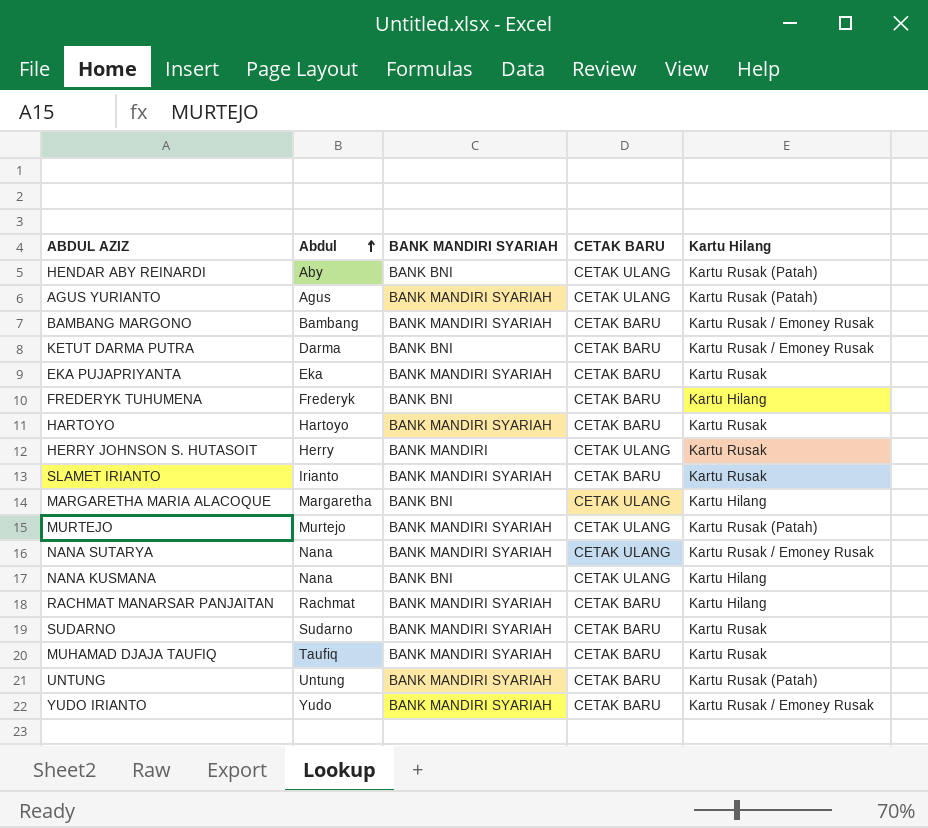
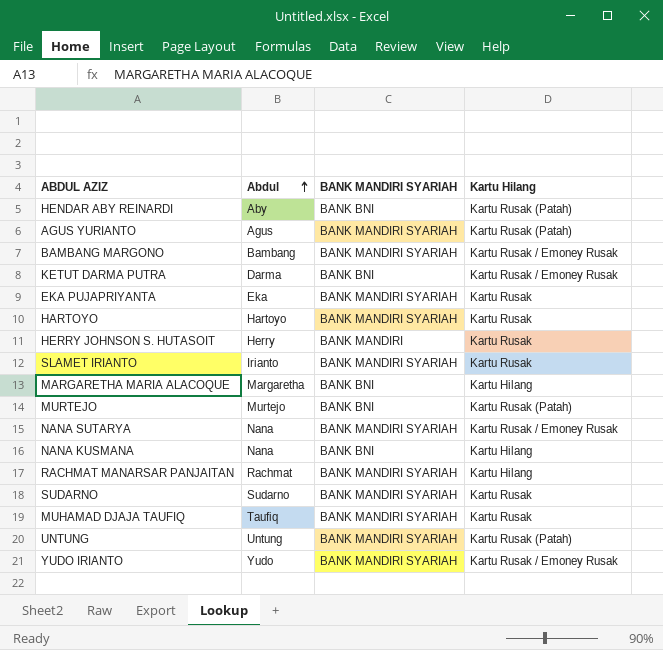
column CETAK BARU | position: 4 -> none
row FREDERYK TUHUMENA: Frederyk | BANK BNI | CETAK BARU | Kartu Hilang -> none
MURTEJO | BANK MANDIRI SYARIAH: BANK MANDIRI SYARIAH -> BANK BNI

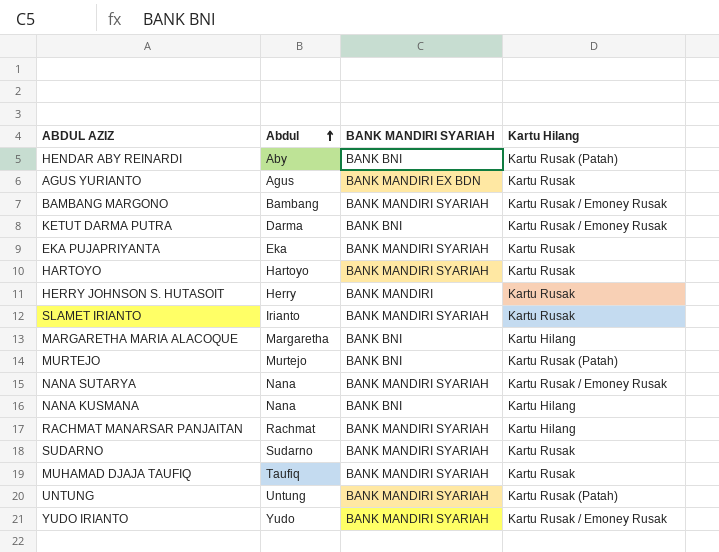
AGUS YURIANTO | BANK MANDIRI SYARIAH: BANK MANDIRI SYARIAH -> BANK MANDIRI EX BDN
AGUS YURIANTO | Kartu Hilang: Kartu Rusak (Patah) -> Kartu Rusak

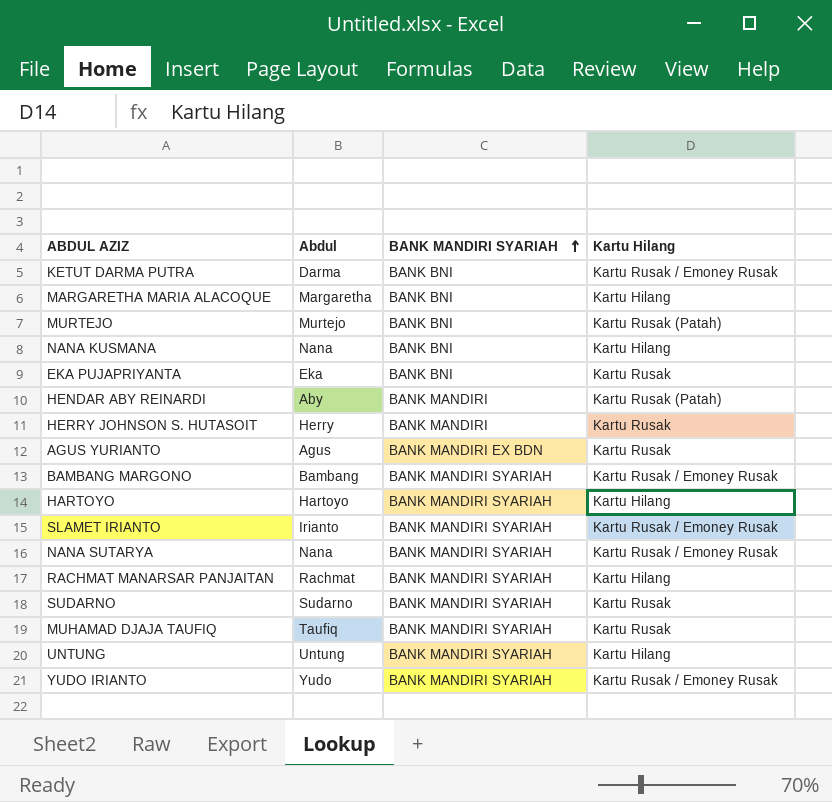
row order: Abdul ascending -> BANK MANDIRI SYARIAH ascending
EKA PUJAPRIYANTA | BANK MANDIRI SYARIAH: BANK MANDIRI SYARIAH -> BANK BNI
HENDAR ABY REINARDI | BANK MANDIRI SYARIAH: BANK BNI -> BANK MANDIRI
HARTOYO | Kartu Hilang: Kartu Rusak -> Kartu Hilang
SLAMET IRIANTO | Kartu Hilang: Kartu Rusak -> Kartu Rusak / Emoney Rusak
UNTUNG | Kartu Hilang: Kartu Rusak (Patah) -> Kartu Hilang

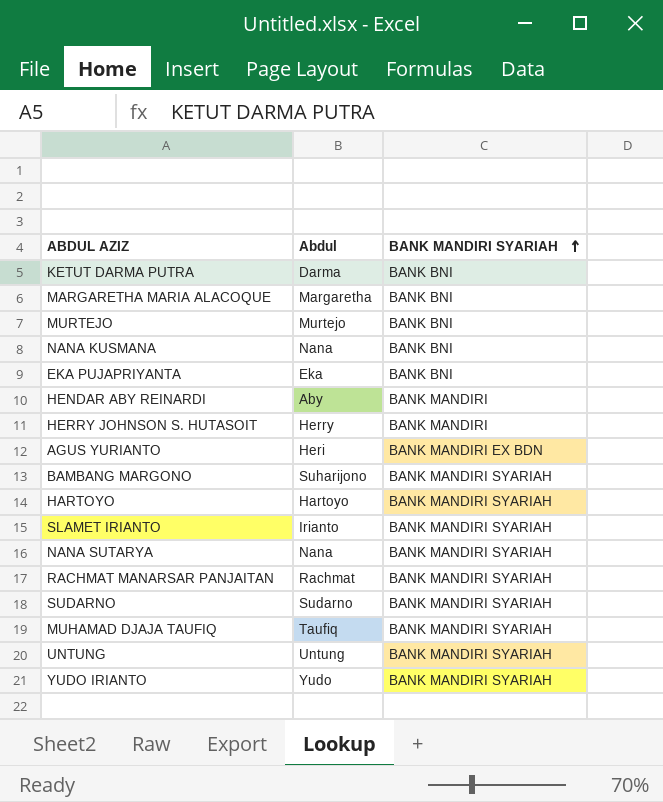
column Kartu Hilang | position: 4 -> none
AGUS YURIANTO | Abdul: Agus -> Heri
BAMBANG MARGONO | Abdul: Bambang -> Suharijono

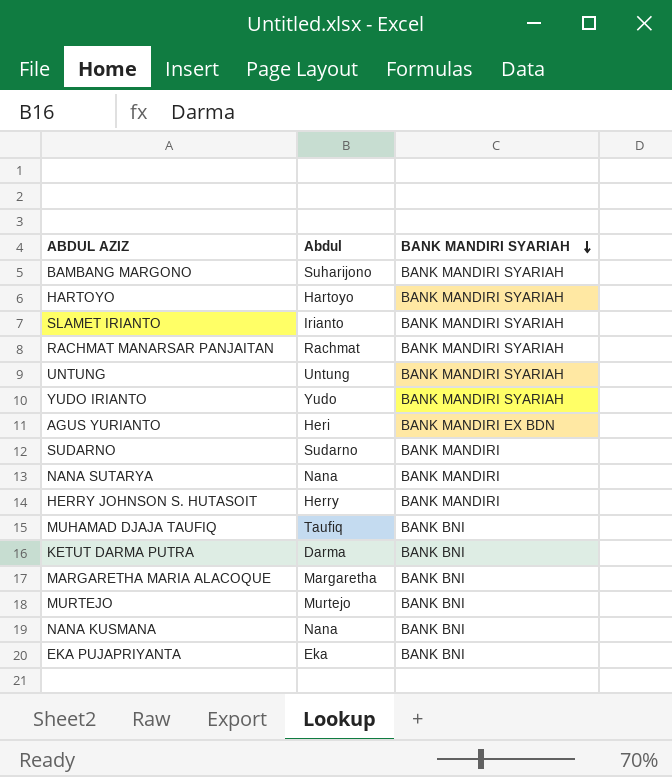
row order: BANK MANDIRI SYARIAH ascending -> BANK MANDIRI SYARIAH descending
row HENDAR ABY REINARDI: Aby | BANK MANDIRI -> none
SUDARNO | BANK MANDIRI SYARIAH: BANK MANDIRI SYARIAH -> BANK MANDIRI
NANA SUTARYA | BANK MANDIRI SYARIAH: BANK MANDIRI SYARIAH -> BANK MANDIRI
MUHAMAD DJAJA TAUFIQ | BANK MANDIRI SYARIAH: BANK MANDIRI SYARIAH -> BANK BNI

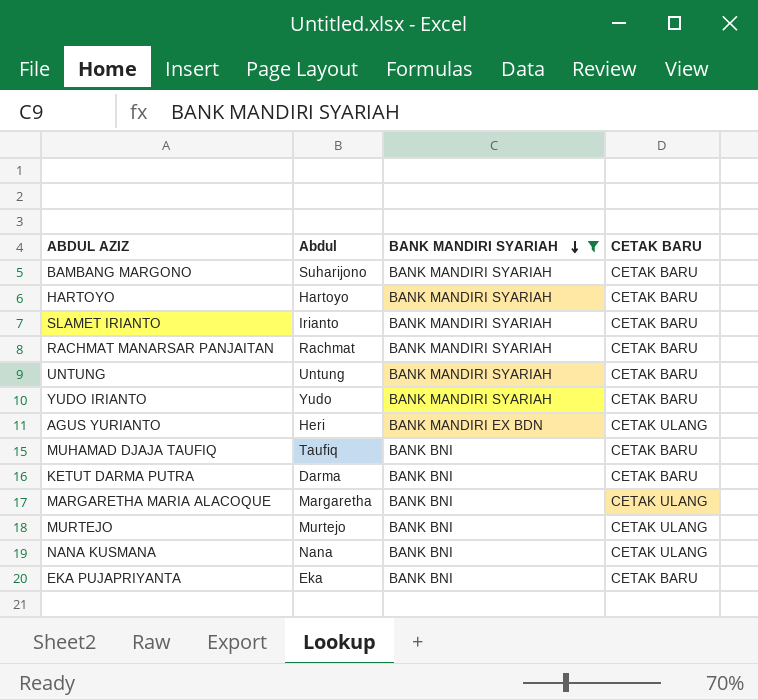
filter: none -> BANK MANDIRI SYARIAH != BANK MANDIRI
column CETAK BARU | position: none -> 4

